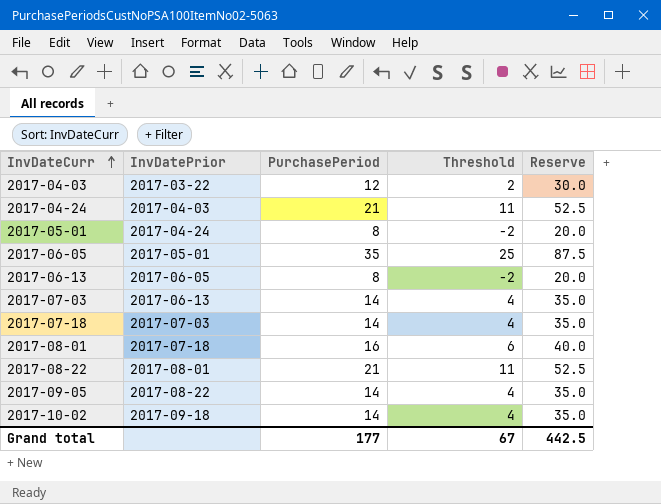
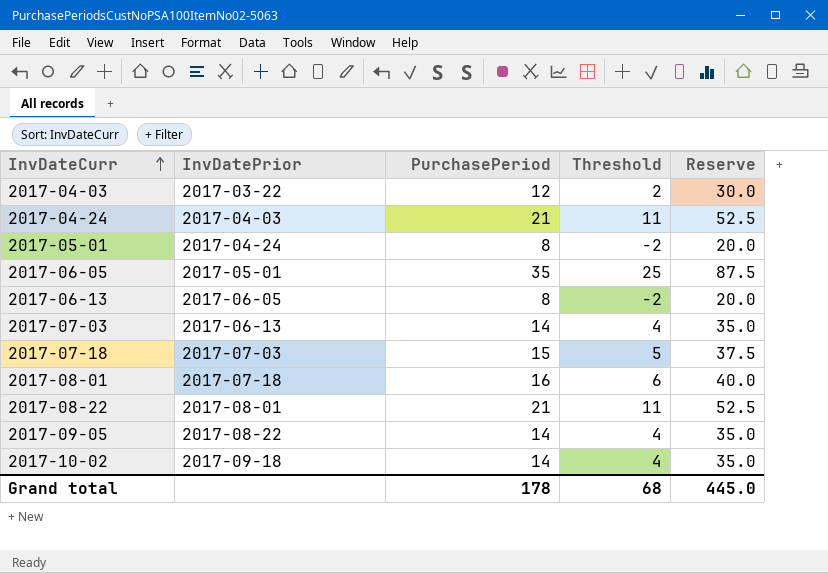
2017-07-18 | PurchasePeriod: 14 -> 15
2017-07-18 | Threshold: 4 -> 5
2017-07-18 | Reserve: 35.0 -> 37.5
Grand total | PurchasePeriod: 177 -> 178
Grand total | Threshold: 67 -> 68
Grand total | Reserve: 442.5 -> 445.0

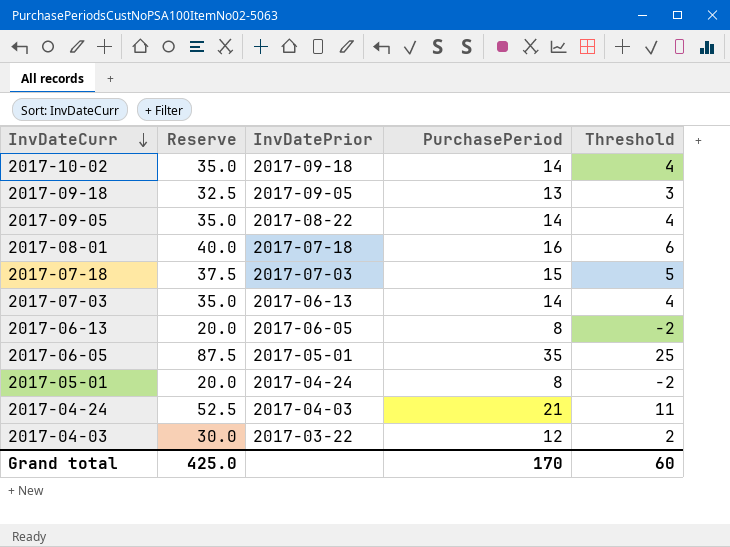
row order: InvDateCurr ascending -> InvDateCurr descending
column Reserve | position: 5 -> 2
row 2017-08-22: 2017-08-01 | 21 | 11 | 52.5 -> none
row 2017-09-18: none -> 32.5 | 2017-09-05 | 13 | 3
Grand total | Reserve: 445.0 -> 425.0
Grand total | PurchasePeriod: 178 -> 170
Grand total | Threshold: 68 -> 60

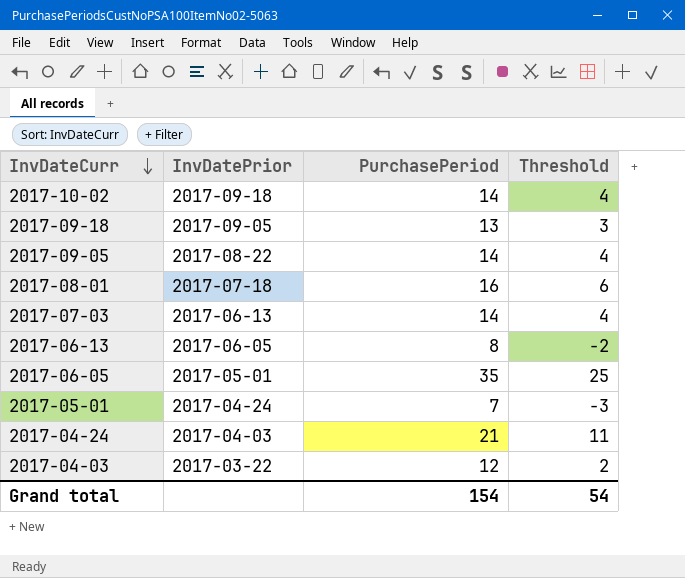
column Reserve | formula: [PurchasePeriod] * 2.5 -> none
row 2017-07-18: 37.5 | 2017-07-03 | 15 | 5 -> none
2017-05-01 | PurchasePeriod: 8 -> 7
2017-05-01 | Threshold: -2 -> -3
Grand total | PurchasePeriod: 170 -> 154
Grand total | Threshold: 60 -> 54

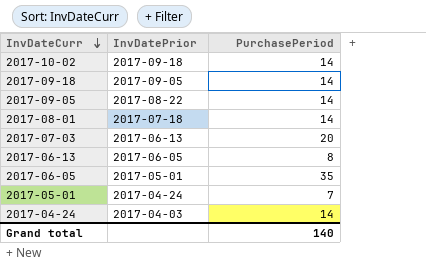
column Threshold | formula: [PurchasePeriod] - 10 -> none
row 2017-04-03: 2017-03-22 | 12 | 2 -> none
2017-09-18 | PurchasePeriod: 13 -> 14
2017-08-01 | PurchasePeriod: 16 -> 14
2017-07-03 | PurchasePeriod: 14 -> 20
2017-04-24 | PurchasePeriod: 21 -> 14
Grand total | PurchasePeriod: 154 -> 140

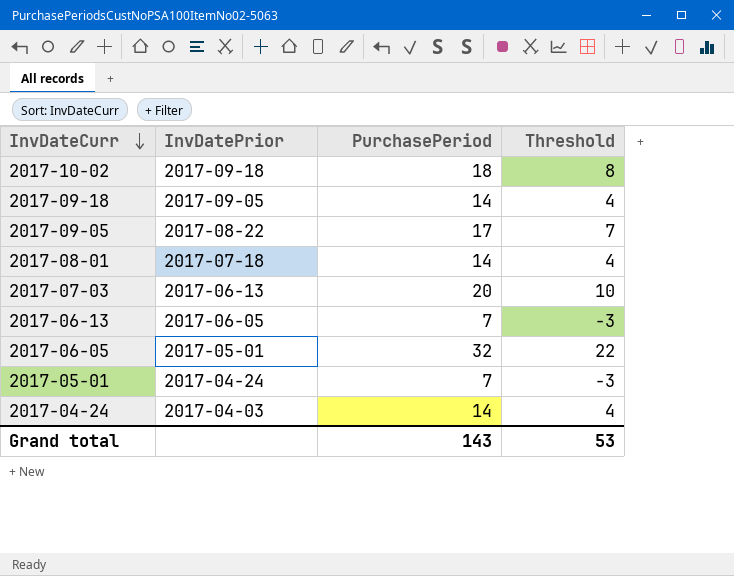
column Threshold | formula: none -> [PurchasePeriod] - 10
2017-10-02 | PurchasePeriod: 14 -> 18
2017-09-05 | PurchasePeriod: 14 -> 17
2017-06-13 | PurchasePeriod: 8 -> 7
2017-06-05 | PurchasePeriod: 35 -> 32
Grand total | PurchasePeriod: 140 -> 143

